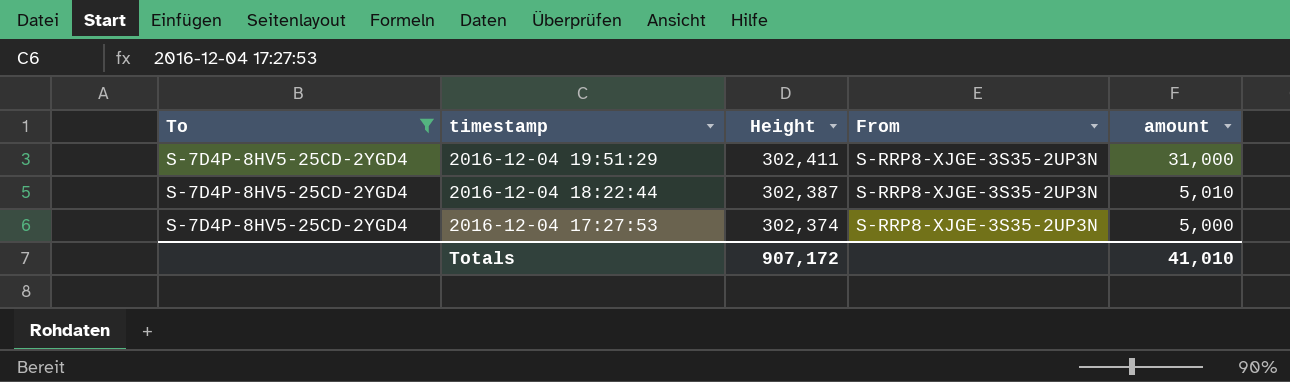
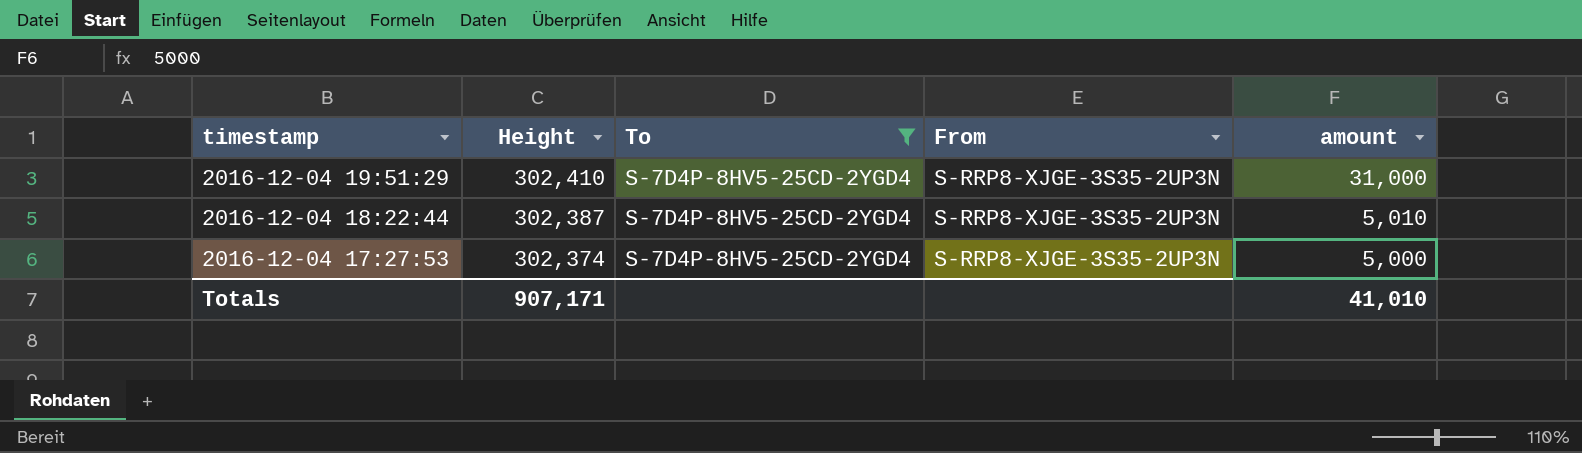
column To | position: 1 -> 3
2016-12-04 19:51:29 | Height: 302,411 -> 302,410
Totals | Height: 907,172 -> 907,171

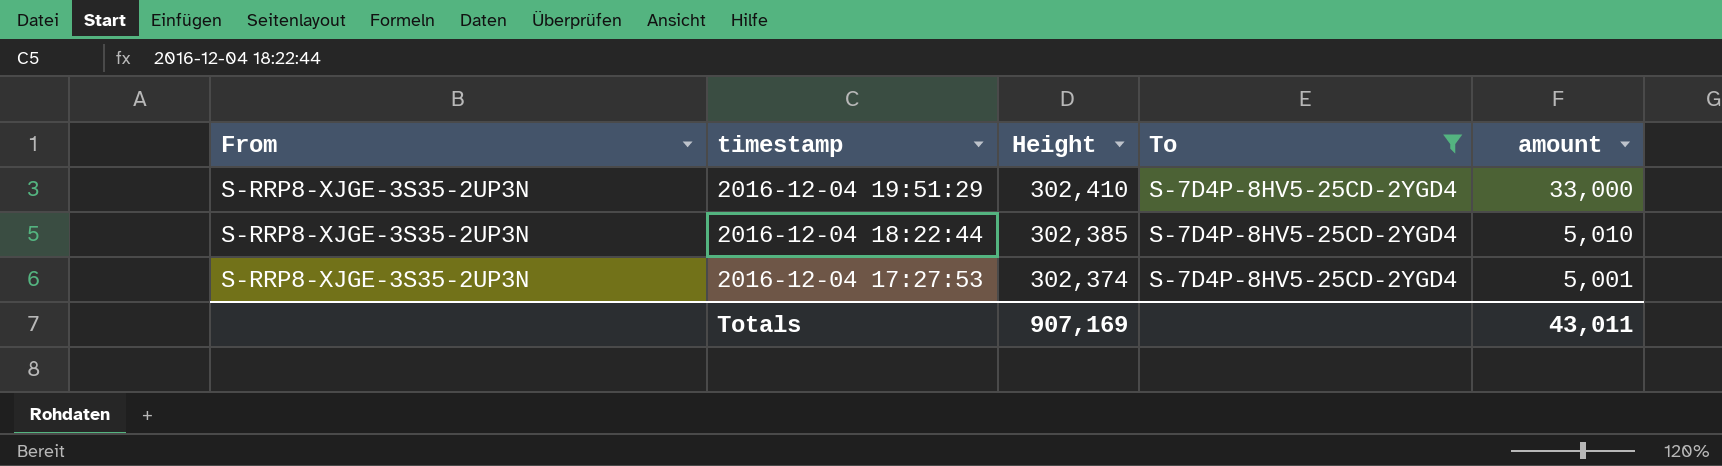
column From | position: 4 -> 1
2016-12-04 19:51:29 | amount: 31,000 -> 33,000
2016-12-04 18:22:44 | Height: 302,387 -> 302,385
2016-12-04 17:27:53 | amount: 5,000 -> 5,001
Totals | Height: 907,171 -> 907,169
Totals | amount: 41,010 -> 43,011

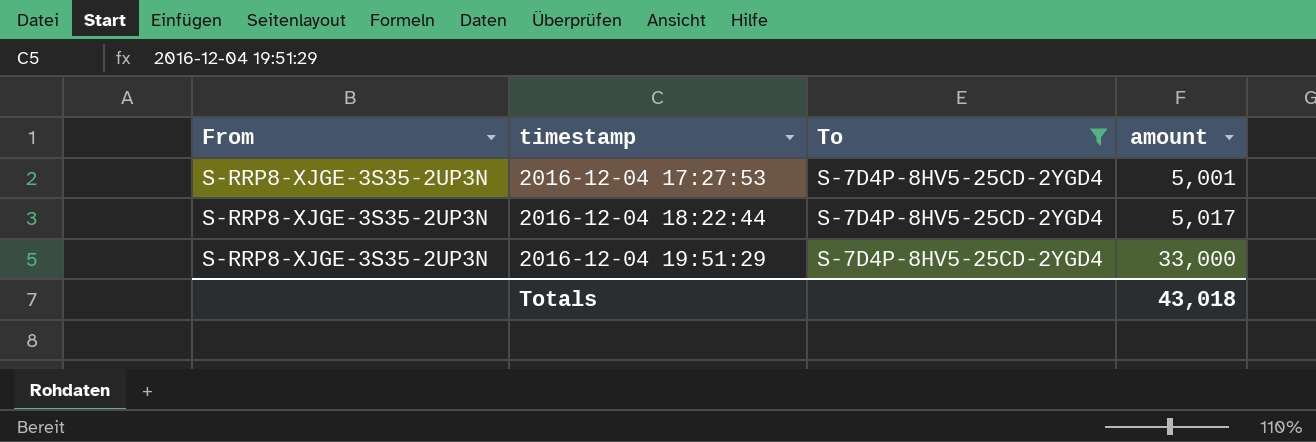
row order: timestamp descending -> timestamp ascending
column Height | position: 3 -> none
2016-12-04 18:22:44 | amount: 5,010 -> 5,017
Totals | amount: 43,011 -> 43,018

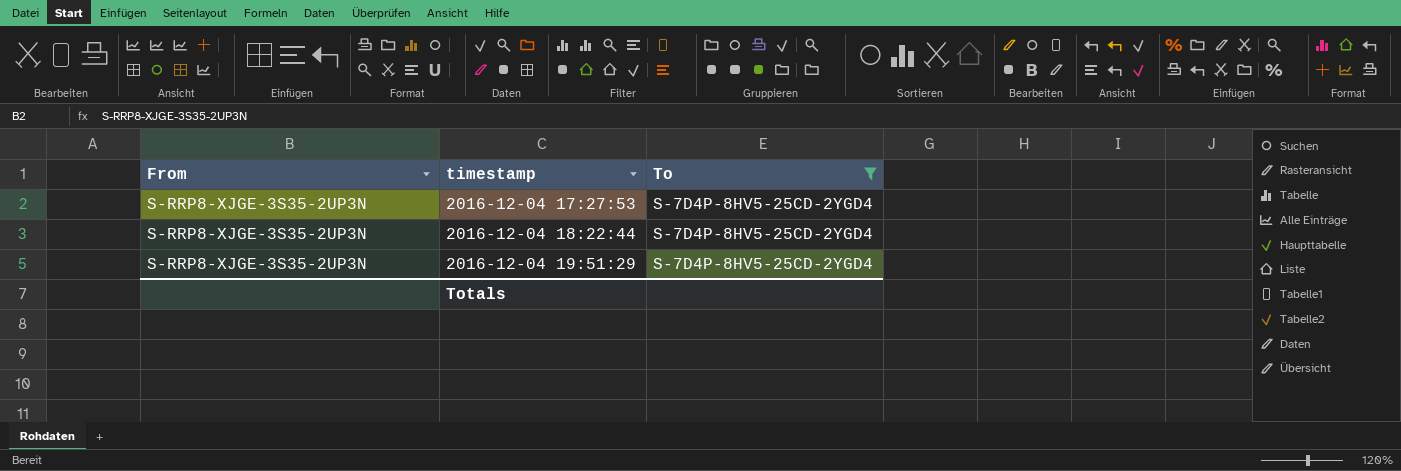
column amount | position: 4 -> none

